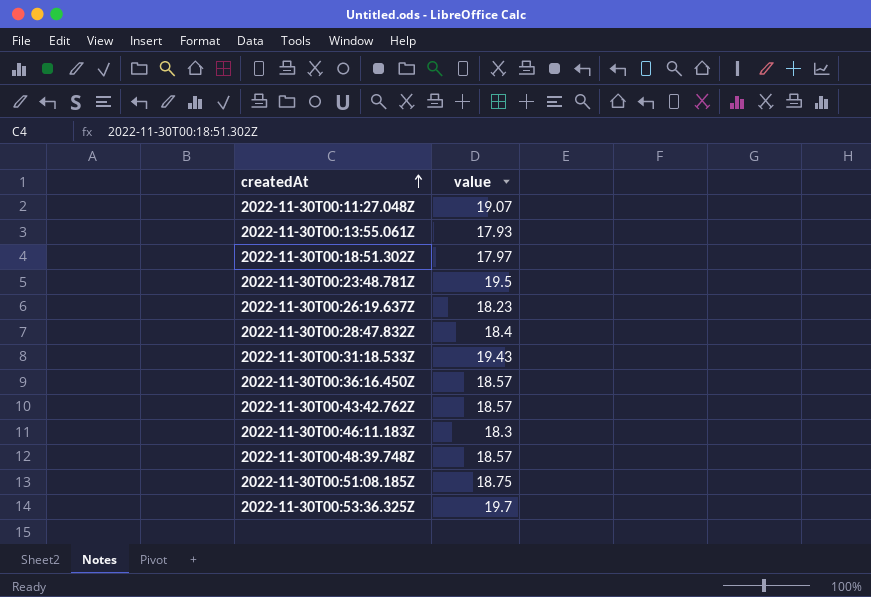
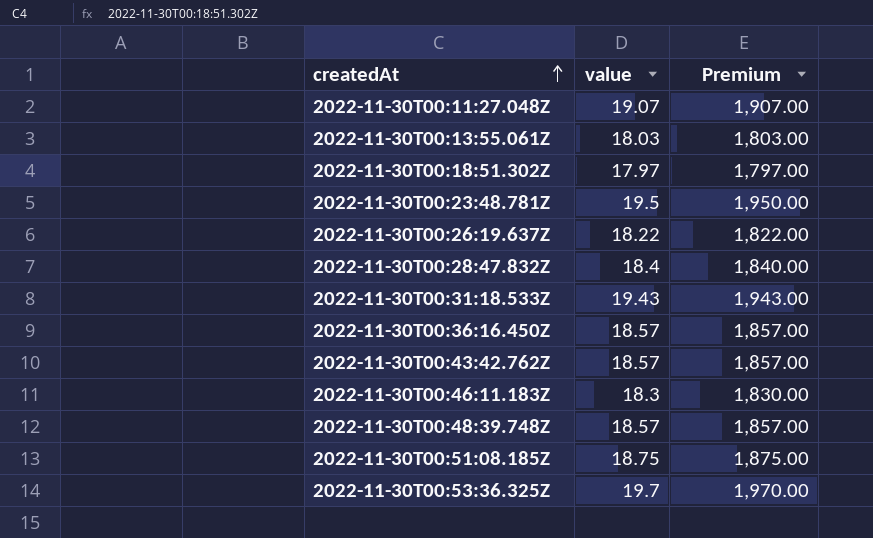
column Premium | formula: none -> [value] * 100
2022-11-30T00:13:55.061Z | value: 17.93 -> 18.03
2022-11-30T00:26:19.637Z | value: 18.23 -> 18.22

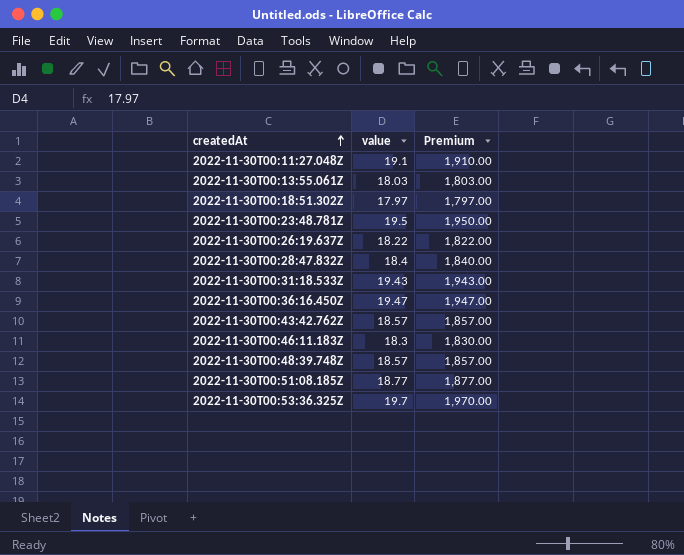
2022-11-30T00:11:27.048Z | value: 19.07 -> 19.1
2022-11-30T00:11:27.048Z | Premium: 1,907.00 -> 1,910.00
2022-11-30T00:36:16.450Z | value: 18.57 -> 19.47
2022-11-30T00:36:16.450Z | Premium: 1,857.00 -> 1,947.00
2022-11-30T00:51:08.185Z | value: 18.75 -> 18.77
2022-11-30T00:51:08.185Z | Premium: 1,875.00 -> 1,877.00

